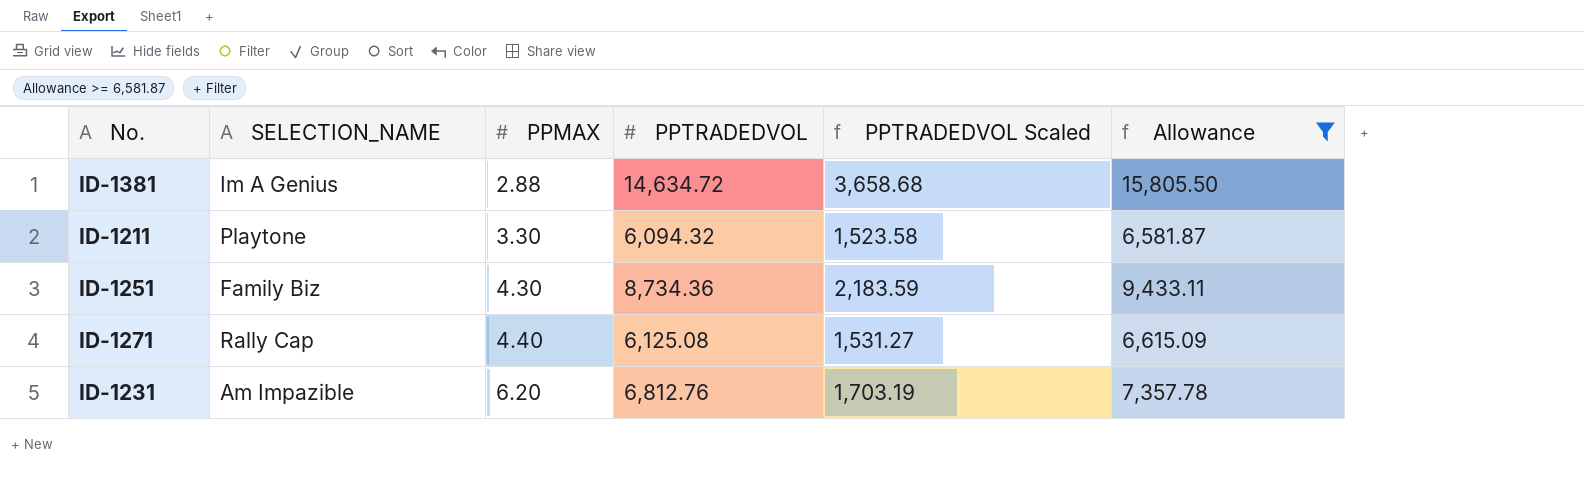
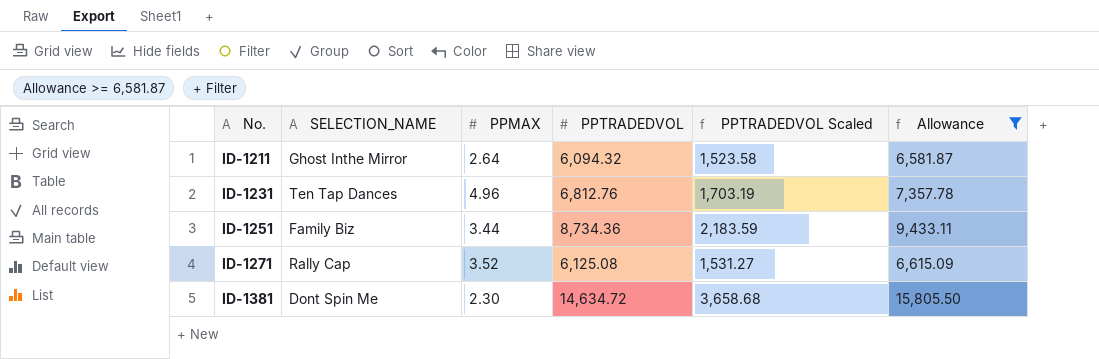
row order: PPMAX ascending -> No. ascending
ID-1211 | SELECTION_NAME: Playtone -> Ghost Inthe Mirror
ID-1211 | PPMAX: 3.30 -> 2.64
ID-1231 | SELECTION_NAME: Am Impazible -> Ten Tap Dances
ID-1231 | PPMAX: 6.20 -> 4.96
ID-1251 | PPMAX: 4.30 -> 3.44
ID-1271 | PPMAX: 4.40 -> 3.52
ID-1381 | SELECTION_NAME: Im A Genius -> Dont Spin Me
ID-1381 | PPMAX: 2.88 -> 2.30

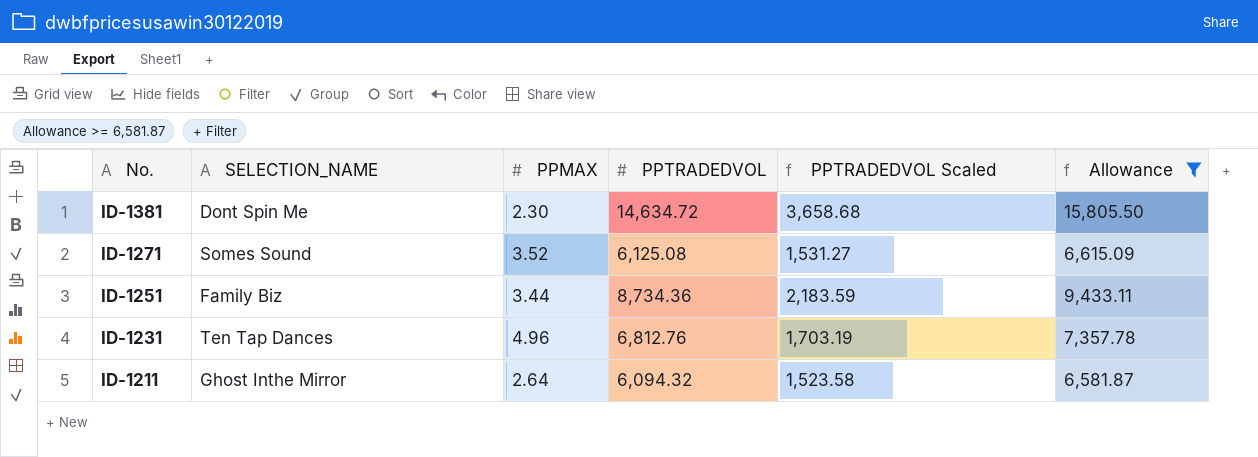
row order: No. ascending -> No. descending
ID-1271 | SELECTION_NAME: Rally Cap -> Somes Sound

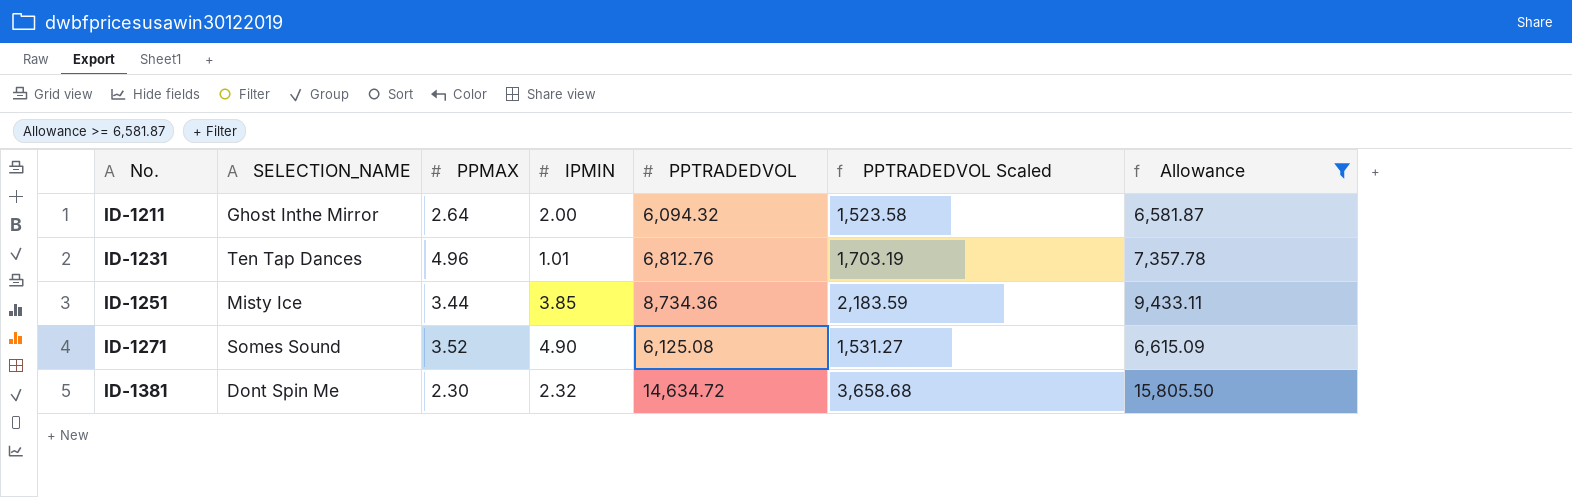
row order: No. descending -> No. ascending
column IPMIN | position: none -> 4
ID-1251 | SELECTION_NAME: Family Biz -> Misty Ice

